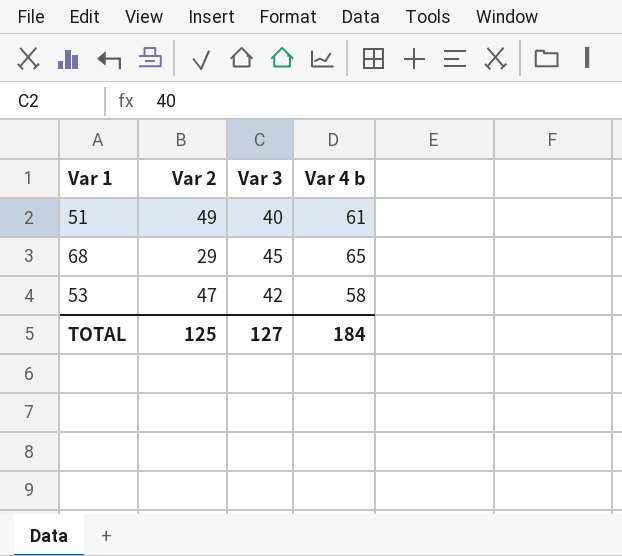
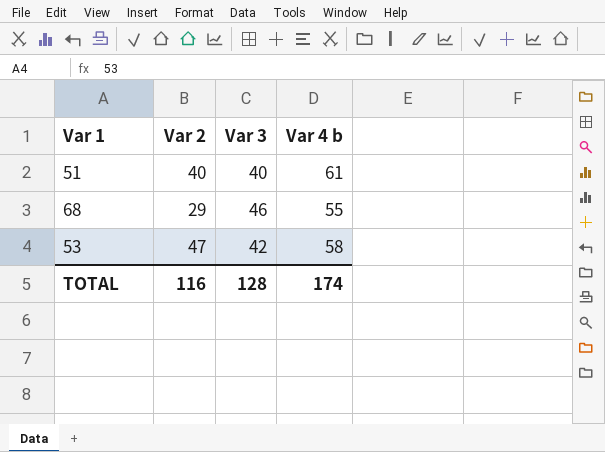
51 | Var 2: 49 -> 40
68 | Var 3: 45 -> 46
68 | Var 4 b: 65 -> 55
TOTAL | Var 2: 125 -> 116
TOTAL | Var 3: 127 -> 128
TOTAL | Var 4 b: 184 -> 174

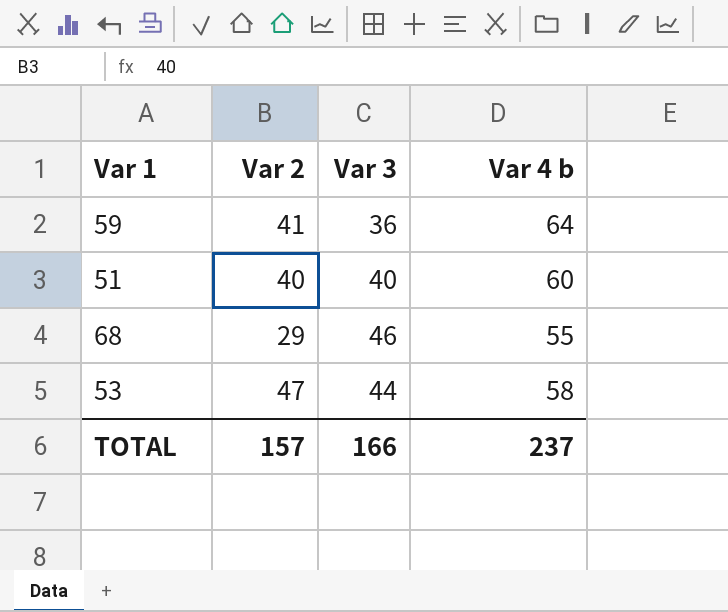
row 59: none -> 41 | 36 | 64
51 | Var 4 b: 61 -> 60
53 | Var 3: 42 -> 44
TOTAL | Var 2: 116 -> 157
TOTAL | Var 3: 128 -> 166
TOTAL | Var 4 b: 174 -> 237

